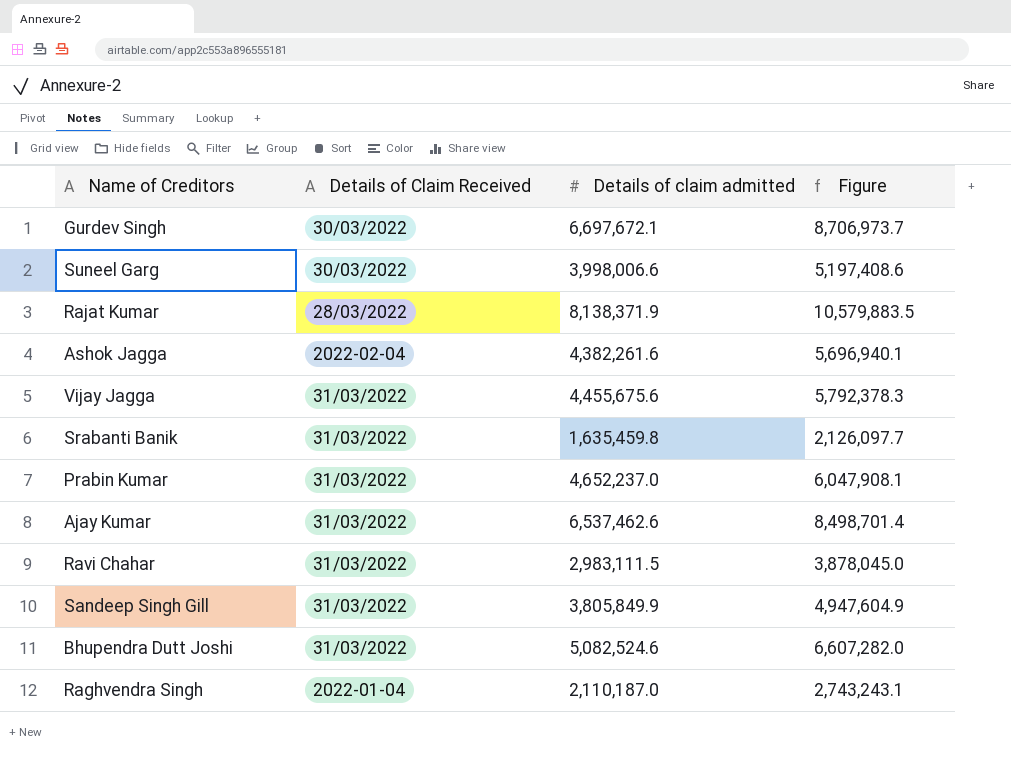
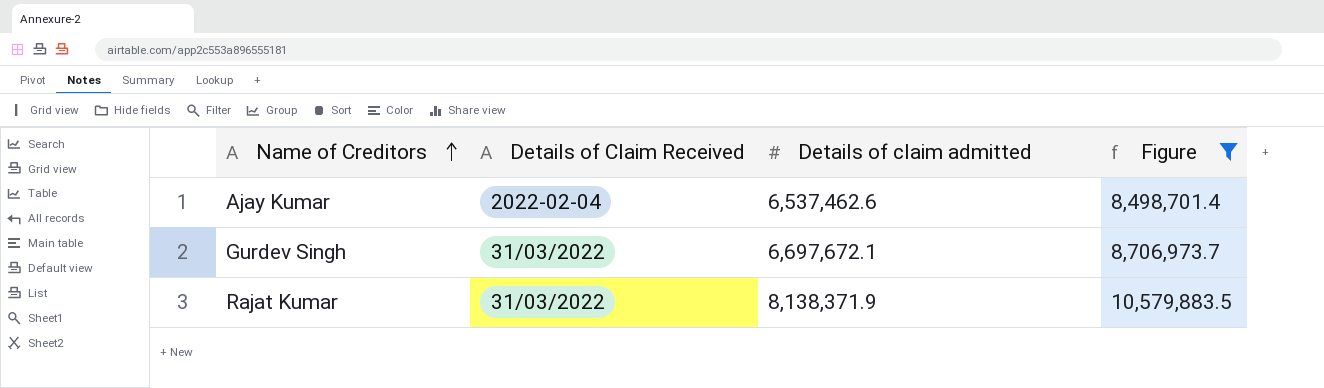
filter: none -> Figure >= 8,498,701.4
row order: none -> Name of Creditors ascending
Ajay Kumar | Details of Claim Received: 31/03/2022 -> 2022-02-04
Gurdev Singh | Details of Claim Received: 30/03/2022 -> 31/03/2022
Rajat Kumar | Details of Claim Received: 28/03/2022 -> 31/03/2022

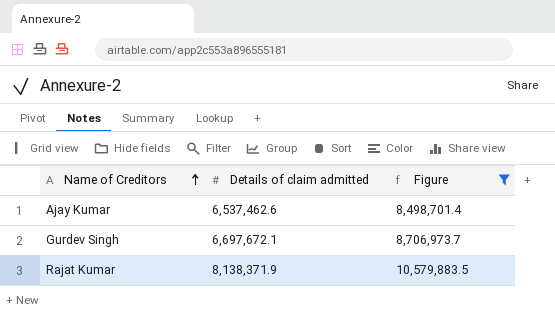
column Details of Claim Received | position: 2 -> none

